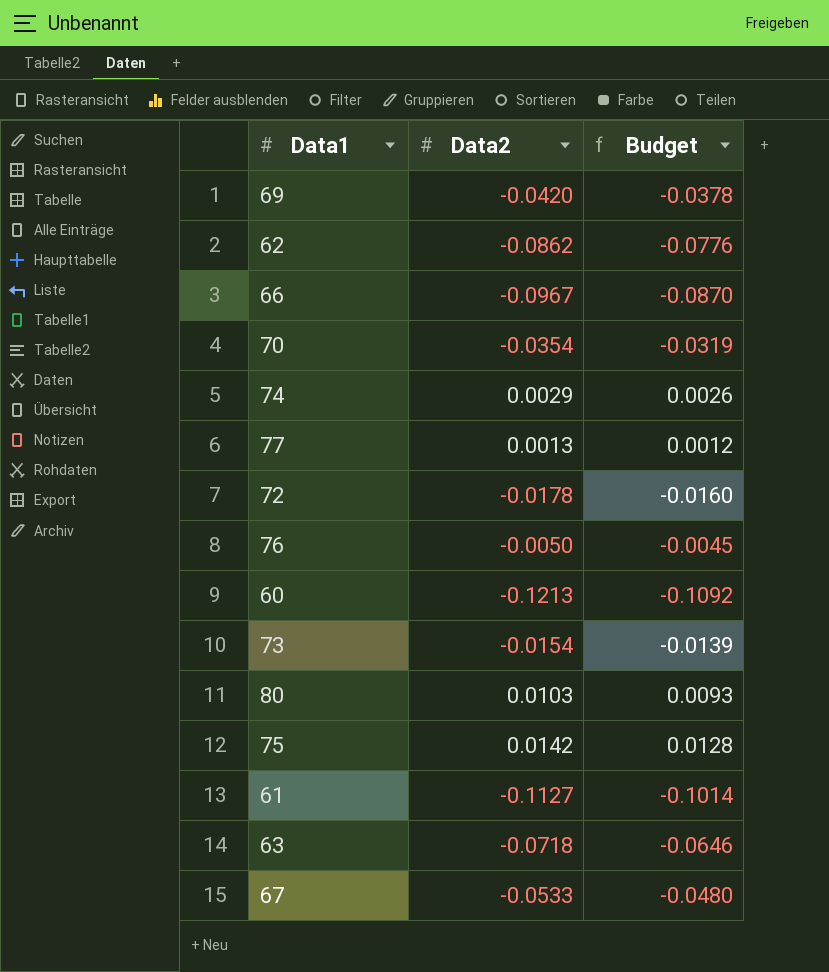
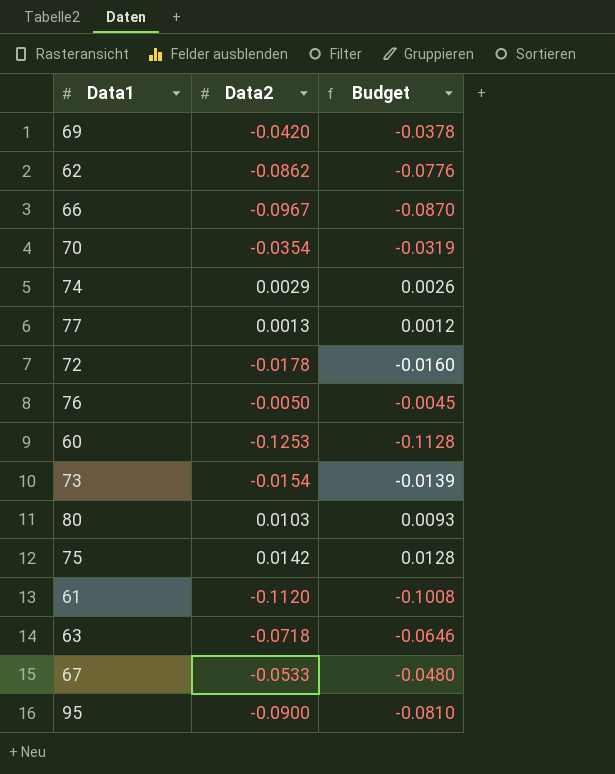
60 | Data2: -0.1213 -> -0.1253
60 | Budget: -0.1092 -> -0.1128
61 | Data2: -0.1127 -> -0.1120
61 | Budget: -0.1014 -> -0.1008
row 95: none -> -0.0900 | -0.0810

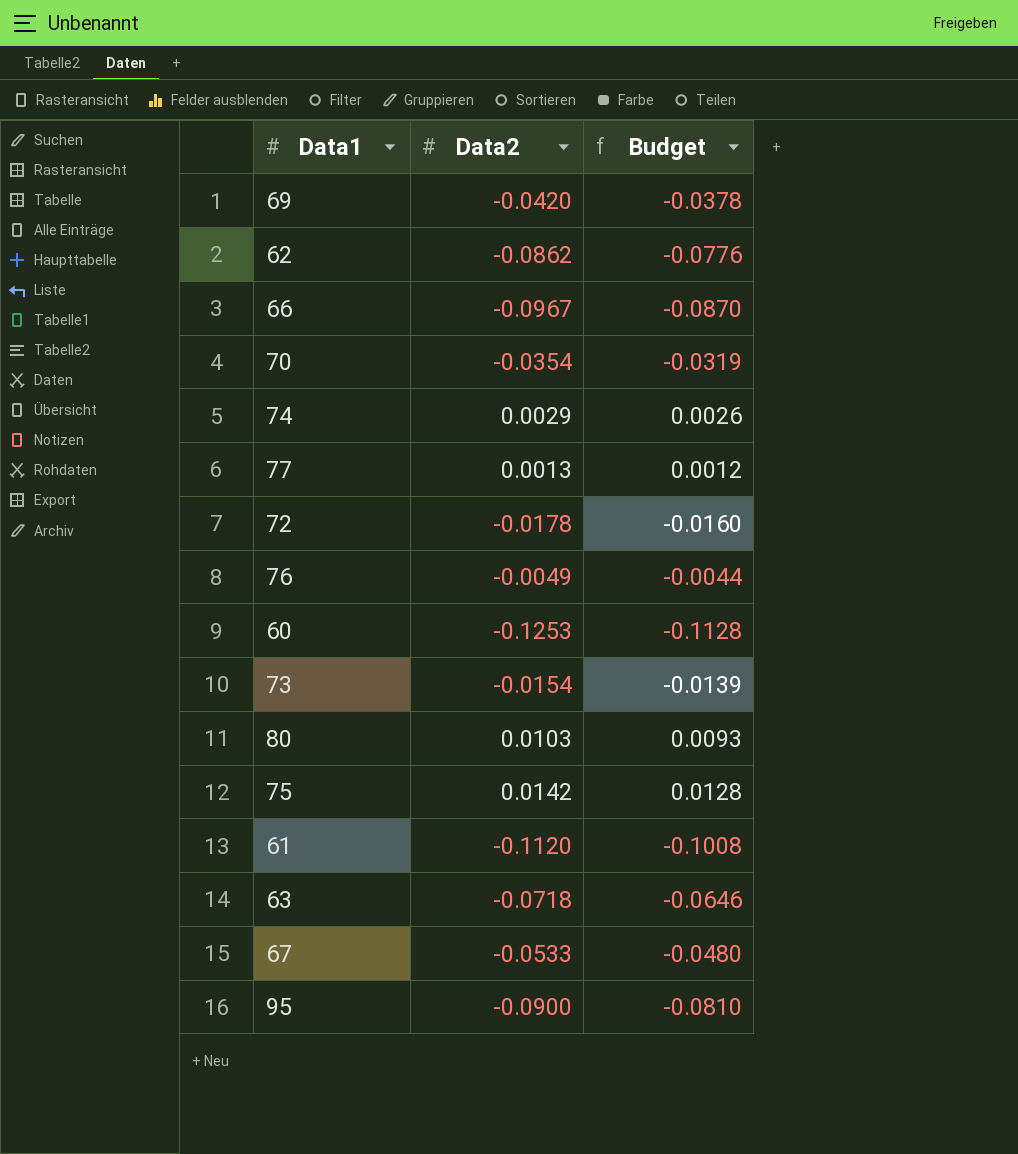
76 | Data2: -0.0050 -> -0.0049
76 | Budget: -0.0045 -> -0.0044

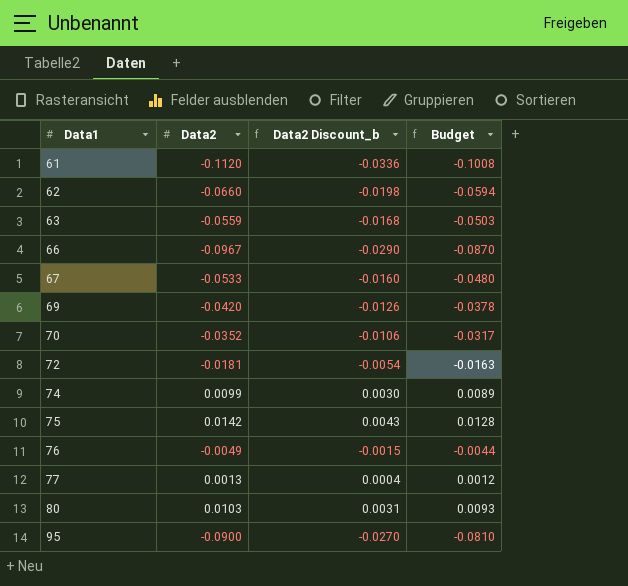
row order: none -> Data1 ascending
column Data2 Discount_b | formula: none -> [Data2] * 0.3
row 60: -0.1253 | -0.1128 -> none
row 73: -0.0154 | -0.0139 -> none
62 | Data2: -0.0862 -> -0.0660
62 | Budget: -0.0776 -> -0.0594
63 | Data2: -0.0718 -> -0.0559
63 | Budget: -0.0646 -> -0.0503
70 | Data2: -0.0354 -> -0.0352
70 | Budget: -0.0319 -> -0.0317
72 | Data2: -0.0178 -> -0.0181
72 | Budget: -0.0160 -> -0.0163
74 | Data2: 0.0029 -> 0.0099
74 | Budget: 0.0026 -> 0.0089

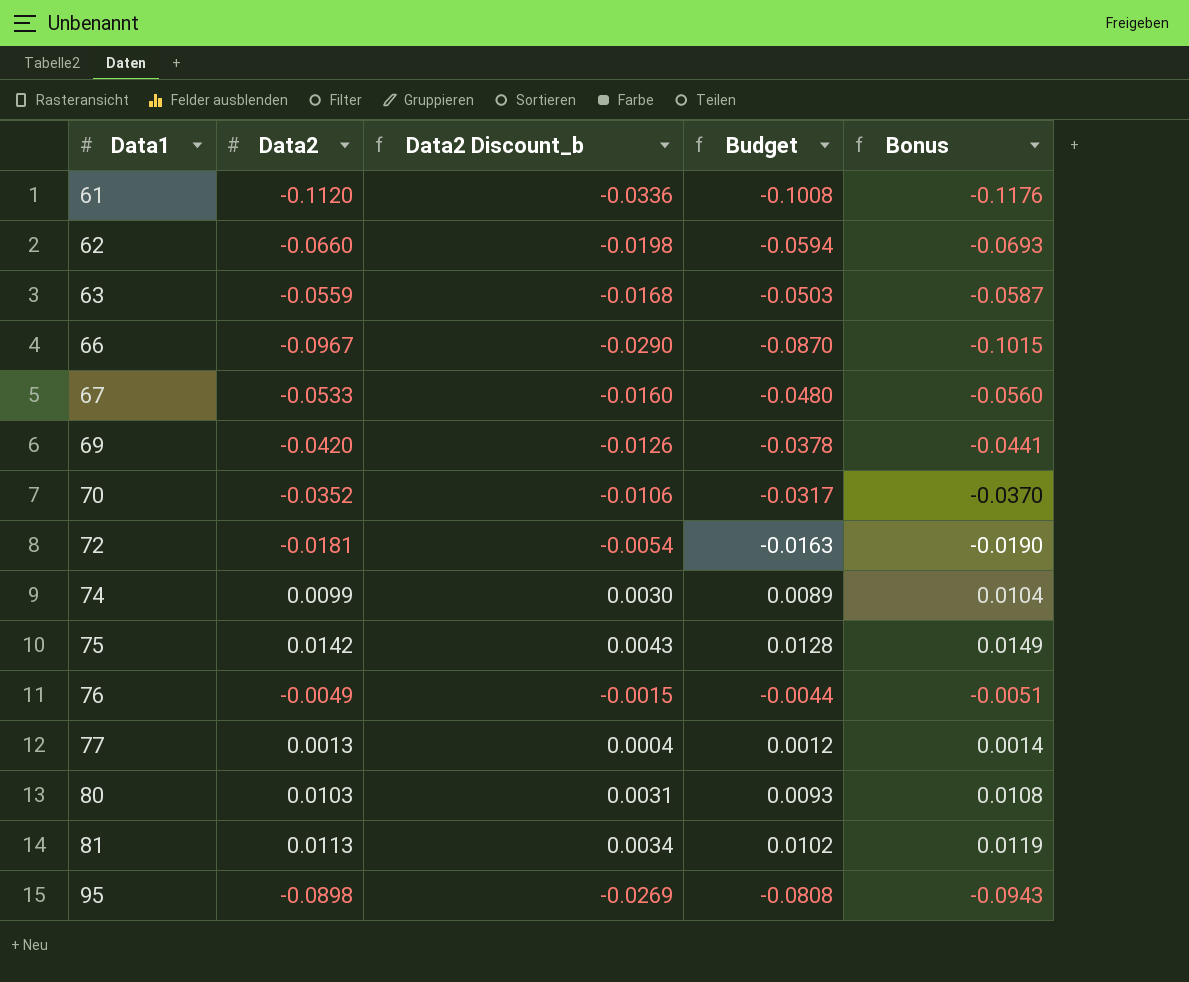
column Bonus | formula: none -> [Data2] * 1.05
row 81: none -> 0.0113 | 0.0034 | 0.0102 | 0.0119
95 | Data2: -0.0900 -> -0.0898
95 | Data2 Discount_b: -0.0270 -> -0.0269
95 | Budget: -0.0810 -> -0.0808

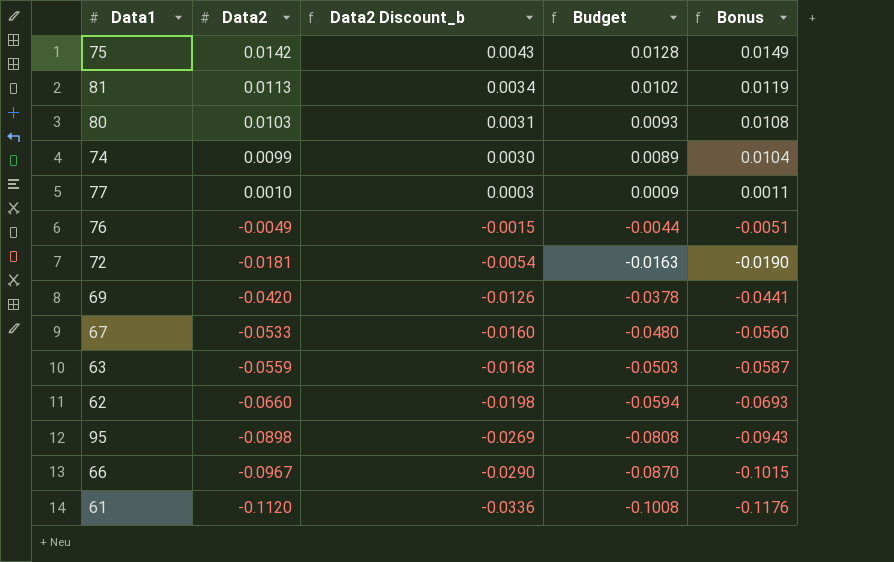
row order: Data1 ascending -> Data2 descending
row 70: -0.0352 | -0.0106 | -0.0317 | -0.0370 -> none
77 | Data2: 0.0013 -> 0.0010
77 | Data2 Discount_b: 0.0004 -> 0.0003
77 | Budget: 0.0012 -> 0.0009
77 | Bonus: 0.0014 -> 0.0011

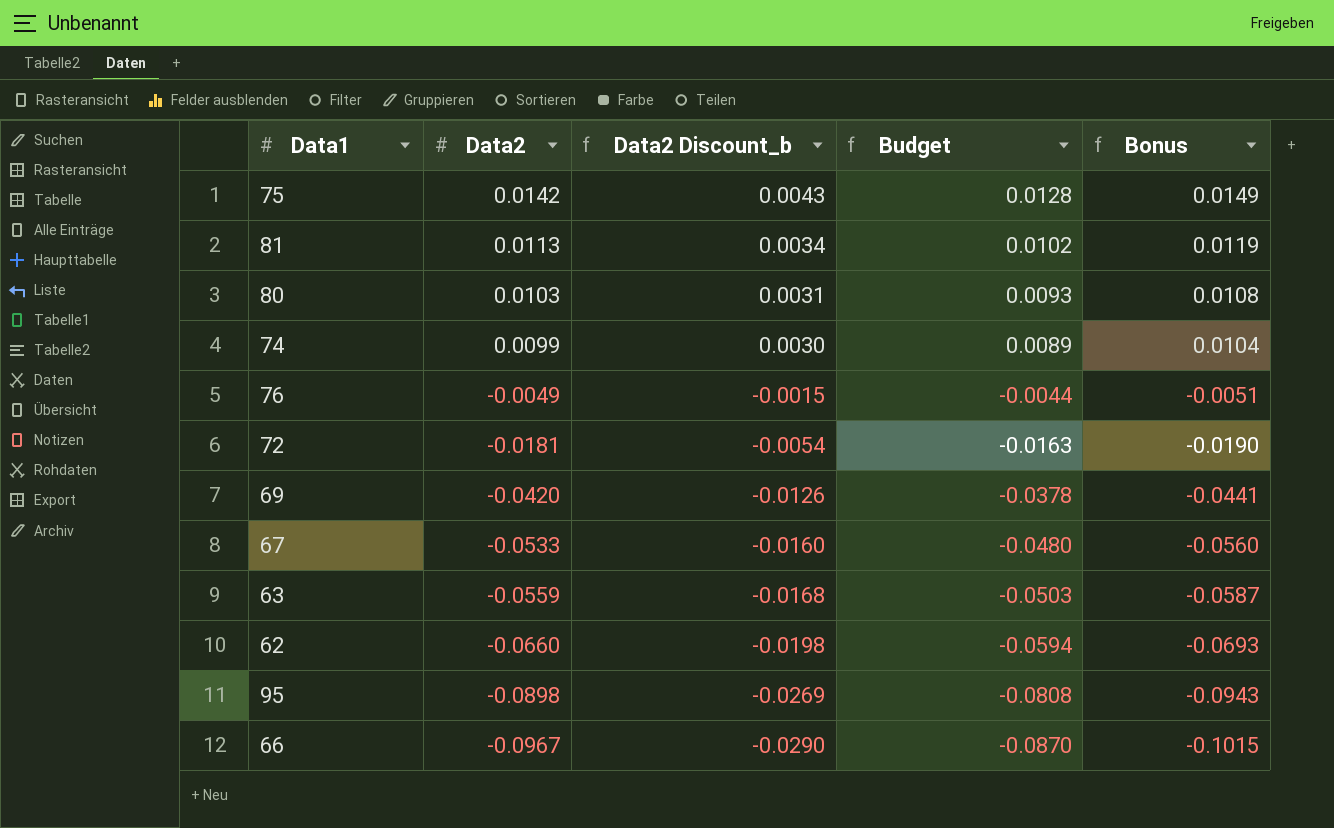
row 77: 0.0010 | 0.0003 | 0.0009 | 0.0011 -> none
row 61: -0.1120 | -0.0336 | -0.1008 | -0.1176 -> none

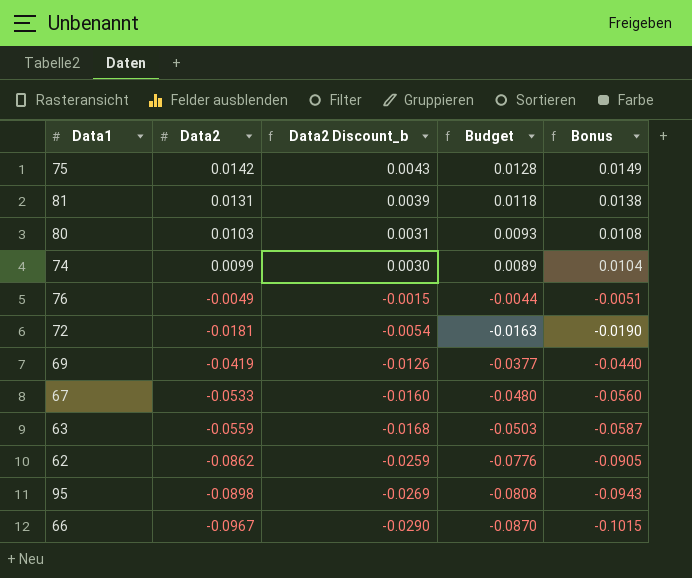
81 | Data2: 0.0113 -> 0.0131
81 | Data2 Discount_b: 0.0034 -> 0.0039
81 | Budget: 0.0102 -> 0.0118
81 | Bonus: 0.0119 -> 0.0138
69 | Data2: -0.0420 -> -0.0419
69 | Budget: -0.0378 -> -0.0377
69 | Bonus: -0.0441 -> -0.0440
62 | Data2: -0.0660 -> -0.0862
62 | Data2 Discount_b: -0.0198 -> -0.0259
62 | Budget: -0.0594 -> -0.0776
62 | Bonus: -0.0693 -> -0.0905

